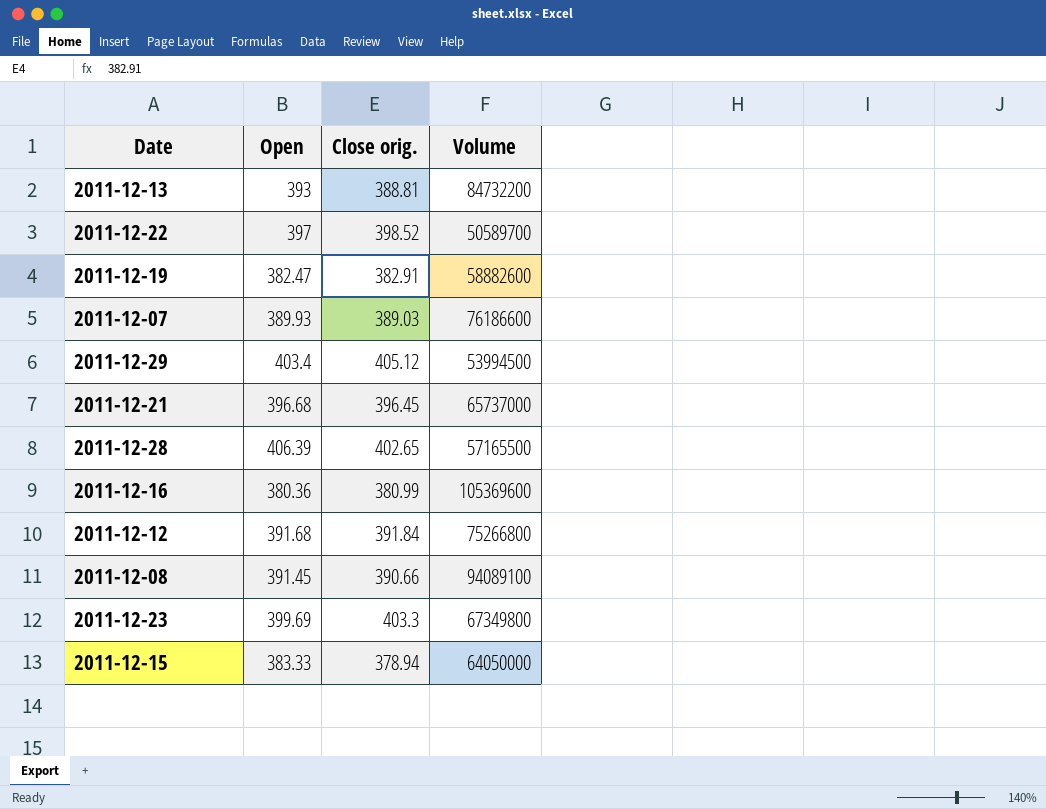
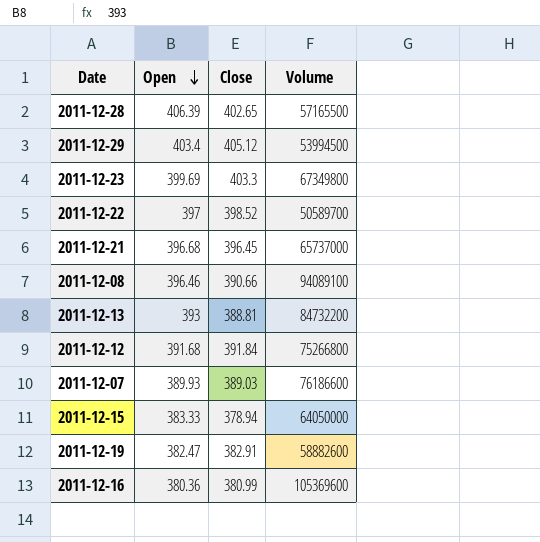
row order: none -> Open descending
column name: Close orig. -> Close
2011-12-08 | Open: 391.45 -> 396.46

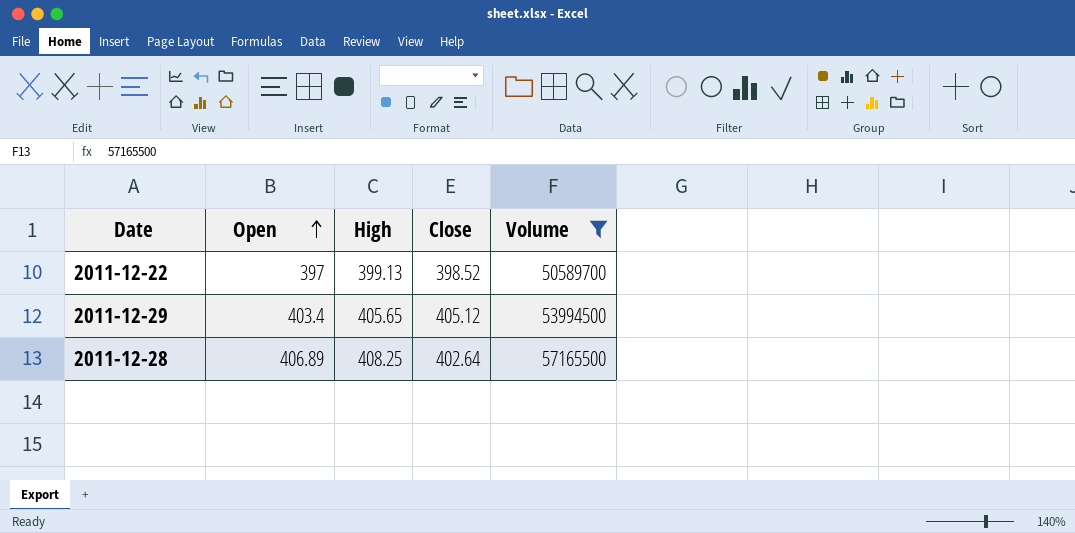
filter: none -> Volume <= 57165500
row order: Open descending -> Open ascending
column High | position: none -> 3
2011-12-28 | Open: 406.39 -> 406.89
2011-12-28 | Close: 402.65 -> 402.64

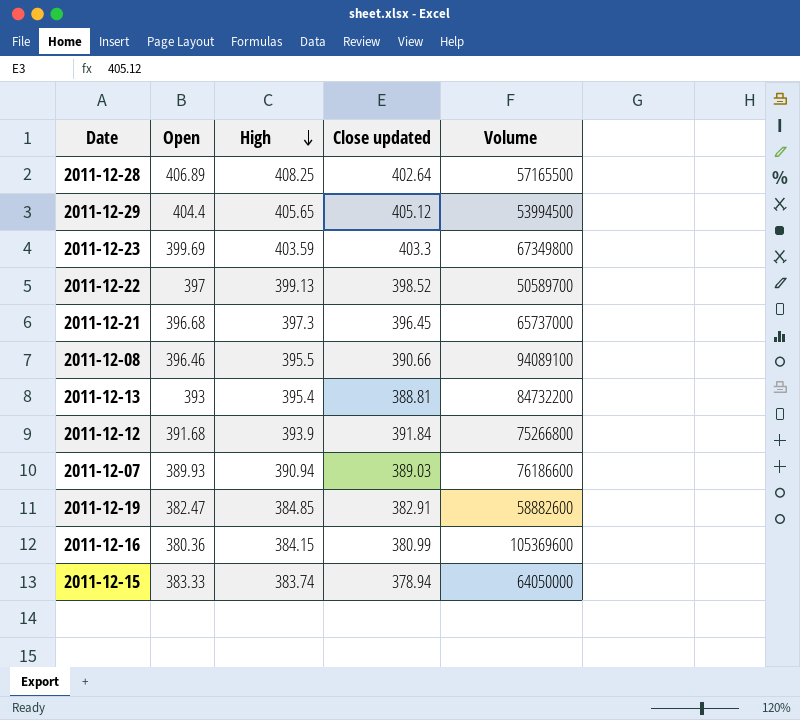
filter: Volume <= 57165500 -> none
row order: Open ascending -> High descending
column name: Close -> Close updated
2011-12-29 | Open: 403.4 -> 404.4

